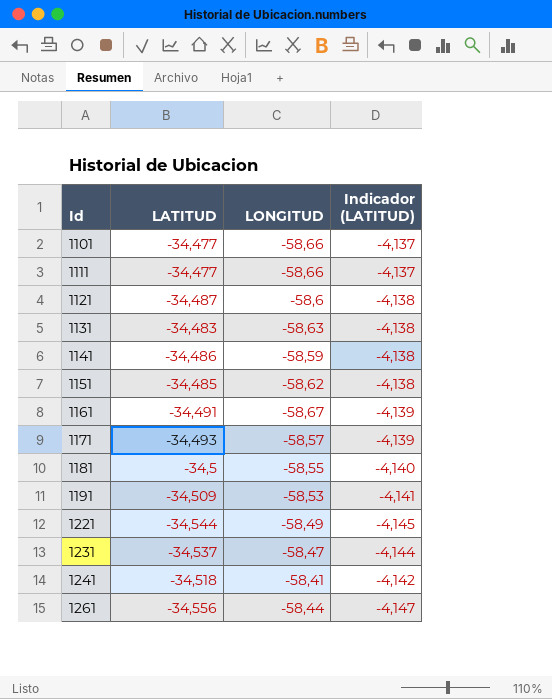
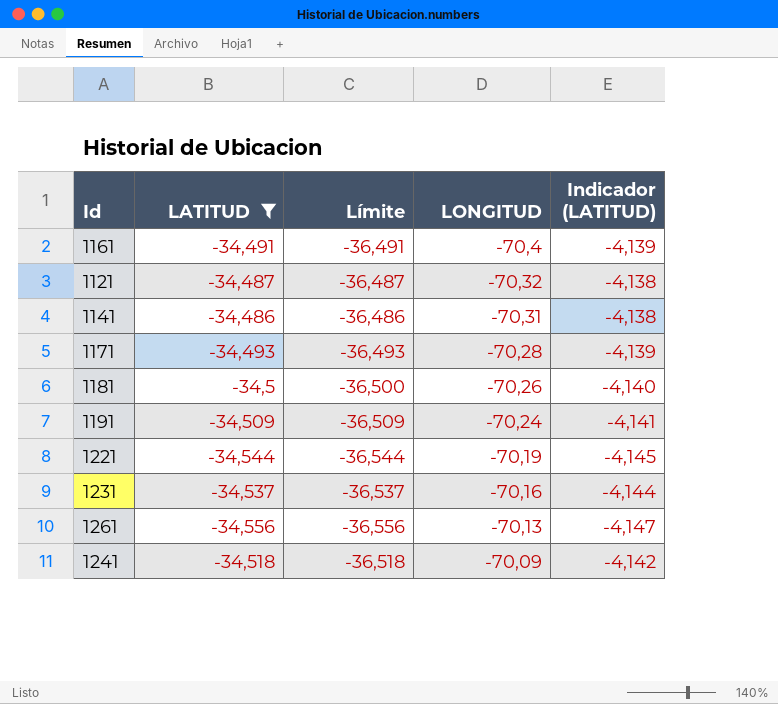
filter: none -> LATITUD <= -34,486
row order: Id ascending -> LONGITUD ascending
column Límite | formula: none -> [LATITUD] - 2
1161 | LONGITUD: -58,67 -> -70,4
1121 | LONGITUD: -58,6 -> -70,32
1141 | LONGITUD: -58,59 -> -70,31
1171 | LONGITUD: -58,57 -> -70,28
1181 | LONGITUD: -58,55 -> -70,26
1191 | LONGITUD: -58,53 -> -70,24
1221 | LONGITUD: -58,49 -> -70,19
1231 | LONGITUD: -58,47 -> -70,16
1261 | LONGITUD: -58,44 -> -70,13
1241 | LONGITUD: -58,41 -> -70,09

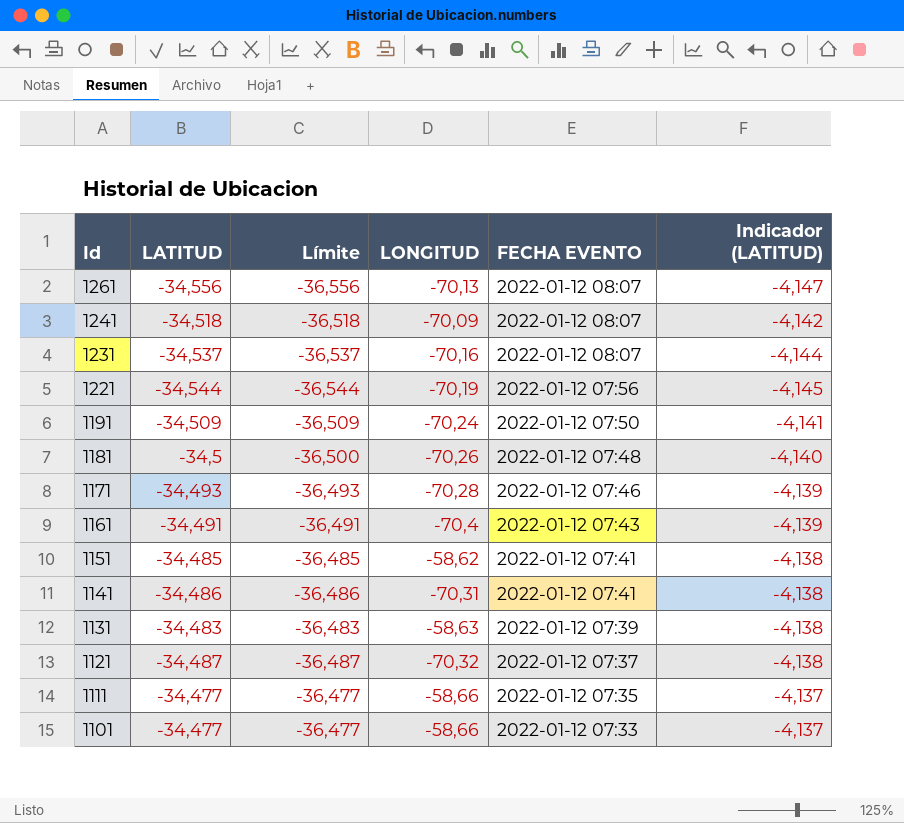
filter: LATITUD <= -34,486 -> none
row order: LONGITUD ascending -> Id descending
column FECHA EVENTO | position: none -> 5

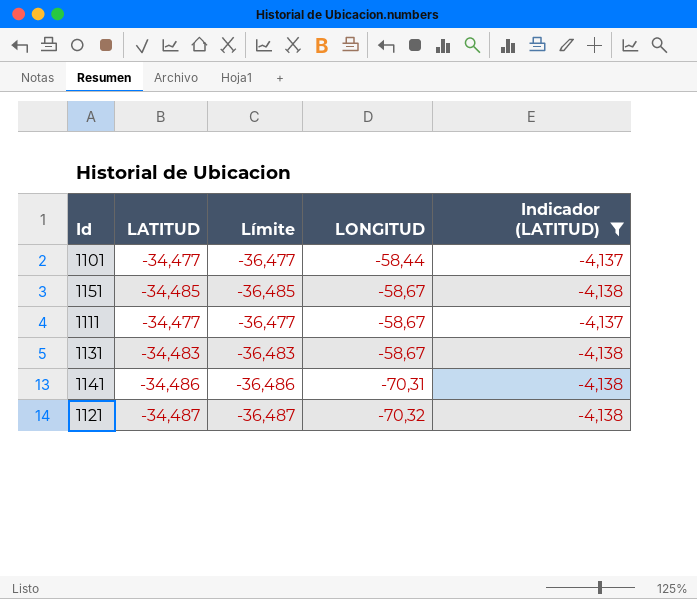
filter: none -> Indicador (LATITUD) >= -4,138
row order: Id descending -> LONGITUD descending
column FECHA EVENTO | position: 5 -> none
1101 | LONGITUD: -58,66 -> -58,44
1151 | LONGITUD: -58,62 -> -58,67
1111 | LONGITUD: -58,66 -> -58,67
1131 | LONGITUD: -58,63 -> -58,67

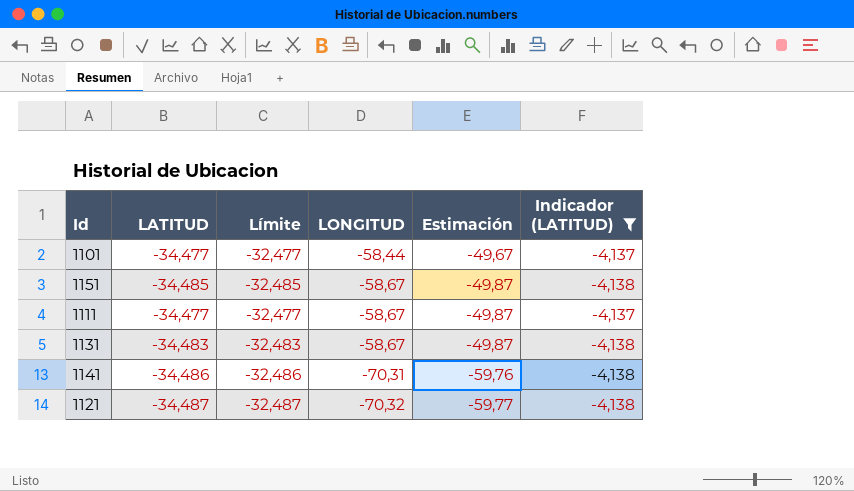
column Límite | formula: [LATITUD] - 2 -> [LATITUD] + 2
column Estimación | formula: none -> [LONGITUD] * 0,85

